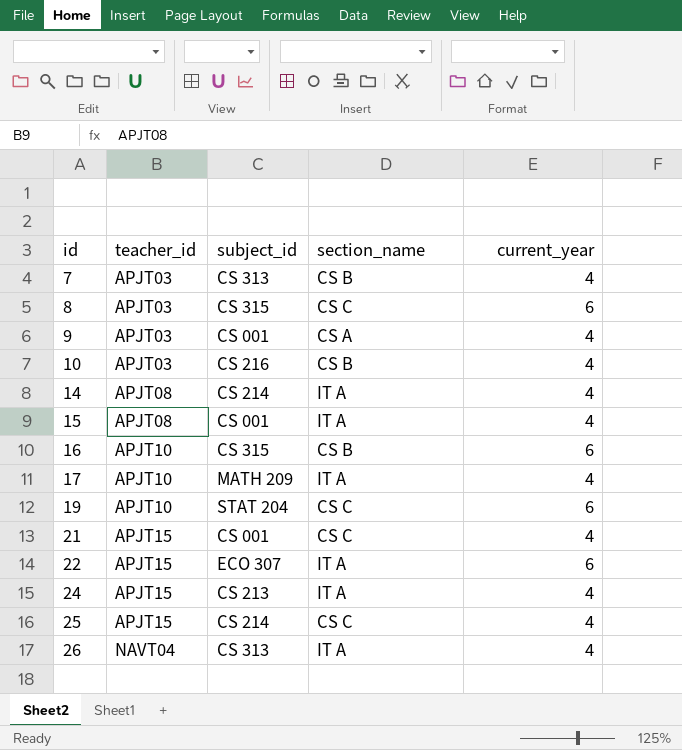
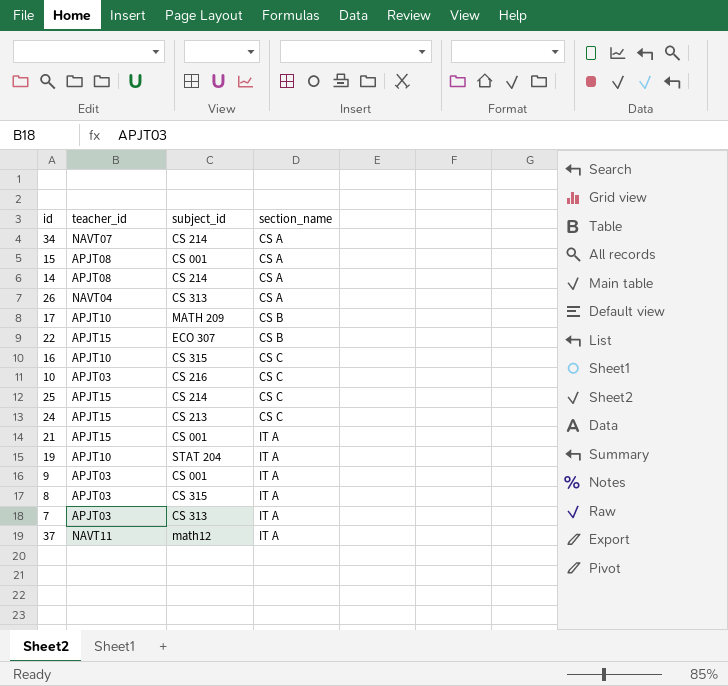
row order: id ascending -> section_name ascending
column current_year | position: 5 -> none
row 34: none -> NAVT07 | CS 214 | CS A
15 | section_name: IT A -> CS A
14 | section_name: IT A -> CS A
26 | section_name: IT A -> CS A
17 | section_name: IT A -> CS B
22 | section_name: IT A -> CS B
16 | section_name: CS B -> CS C
10 | section_name: CS B -> CS C
24 | section_name: IT A -> CS C
21 | section_name: CS C -> IT A
19 | section_name: CS C -> IT A
9 | section_name: CS A -> IT A
8 | section_name: CS C -> IT A
7 | section_name: CS B -> IT A
row 37: none -> NAVT11 | math12 | IT A

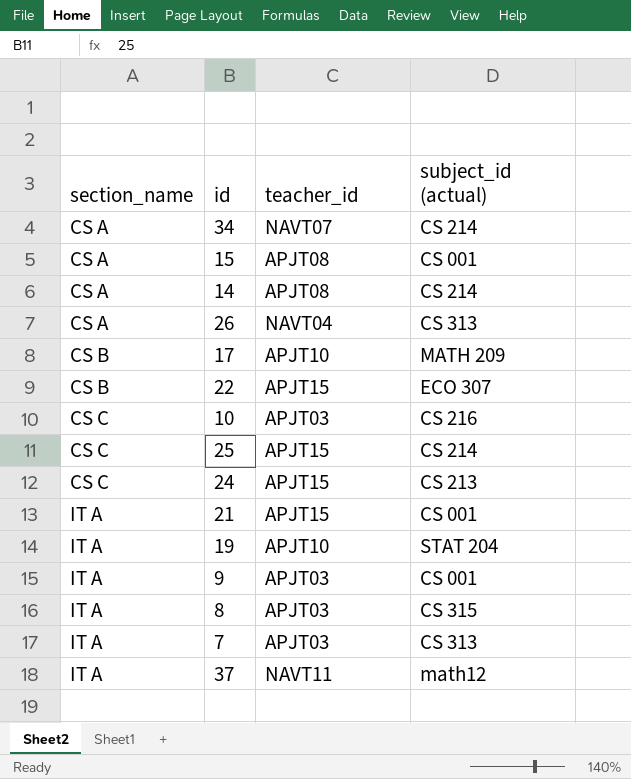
column section_name | position: 4 -> 1
column name: subject_id -> subject_id (actual)
row 16: APJT10 | CS 315 | CS C -> none

